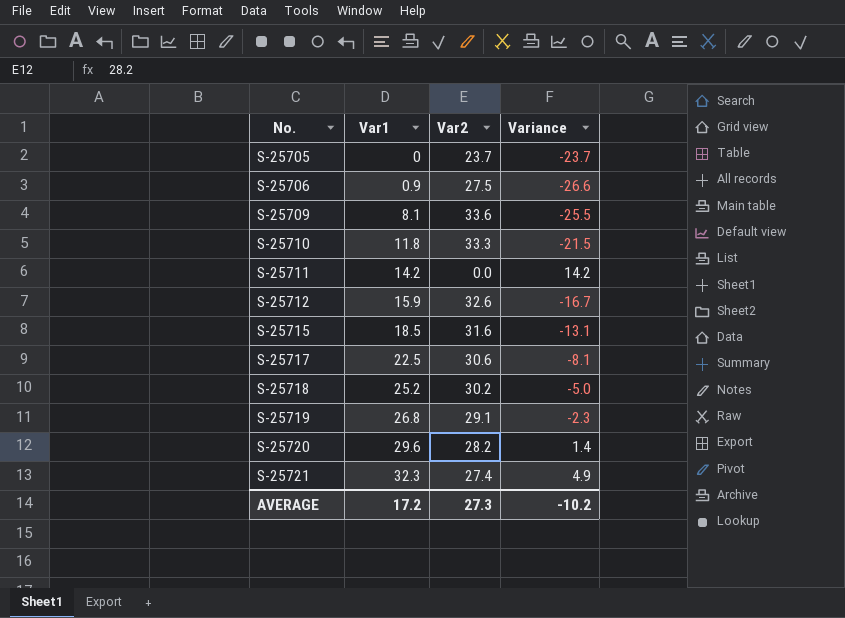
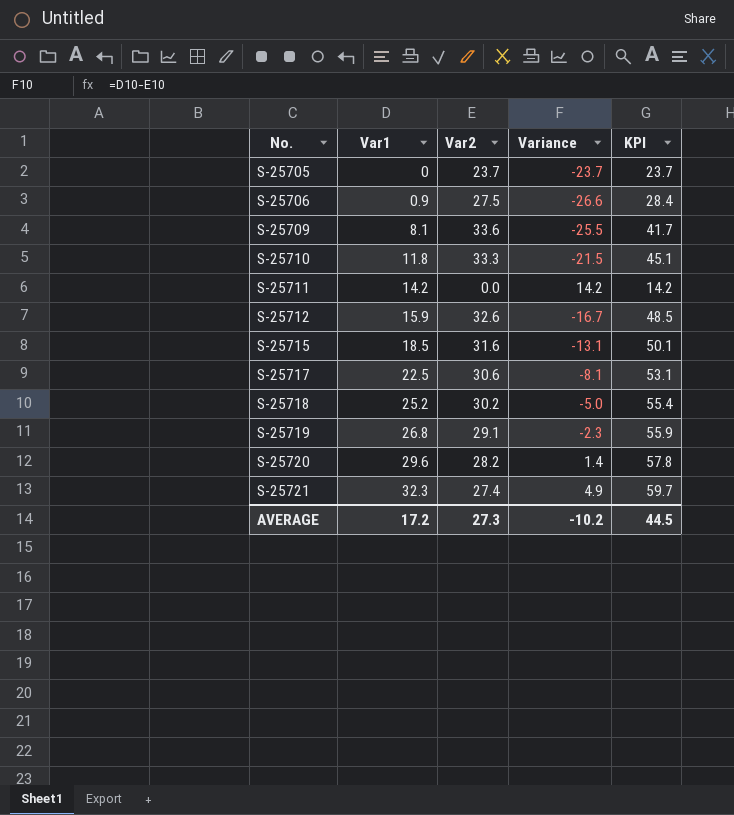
column KPI | formula: none -> [Var1] + [Var2]

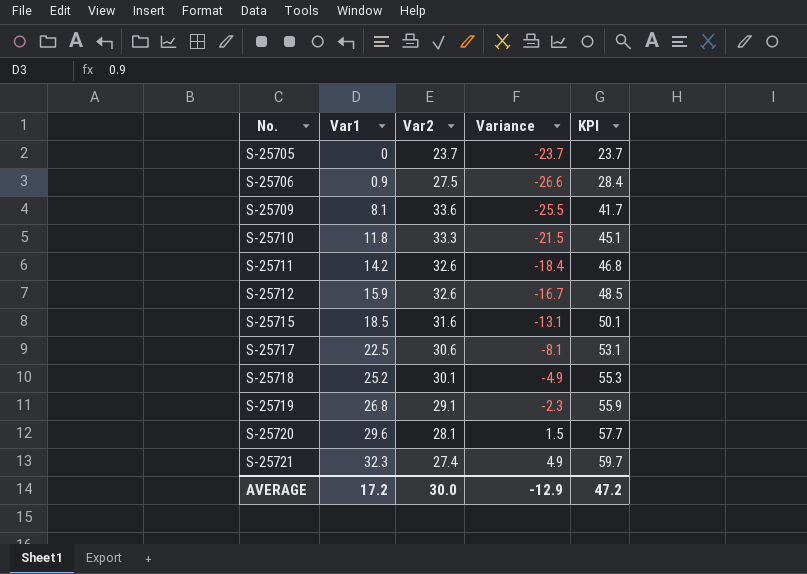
S-25711 | Var2: 0.0 -> 32.6
S-25711 | Variance: 14.2 -> -18.4
S-25711 | KPI: 14.2 -> 46.8
S-25718 | Var2: 30.2 -> 30.1
S-25718 | Variance: -5.0 -> -4.9
S-25718 | KPI: 55.4 -> 55.3
S-25720 | Var2: 28.2 -> 28.1
S-25720 | Variance: 1.4 -> 1.5
S-25720 | KPI: 57.8 -> 57.7
AVERAGE | Var2: 27.3 -> 30.0
AVERAGE | Variance: -10.2 -> -12.9
AVERAGE | KPI: 44.5 -> 47.2

